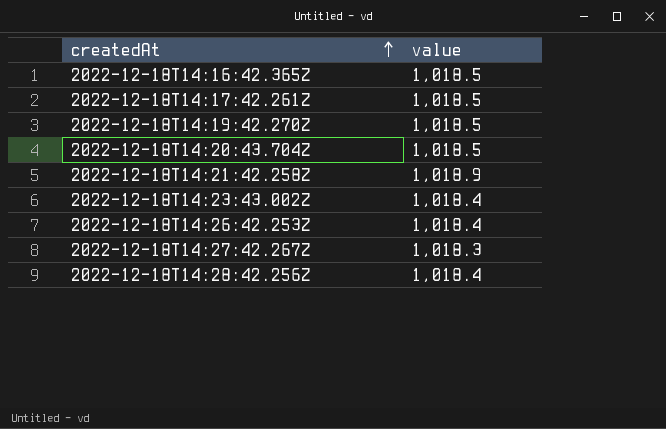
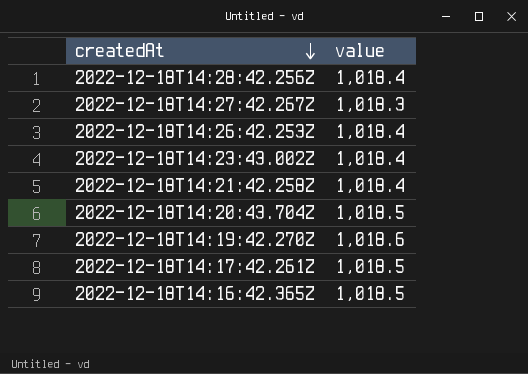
row order: createdAt ascending -> createdAt descending
2022-12-18T14:21:42.258Z | value: 1,018.9 -> 1,018.4
2022-12-18T14:19:42.270Z | value: 1,018.5 -> 1,018.6

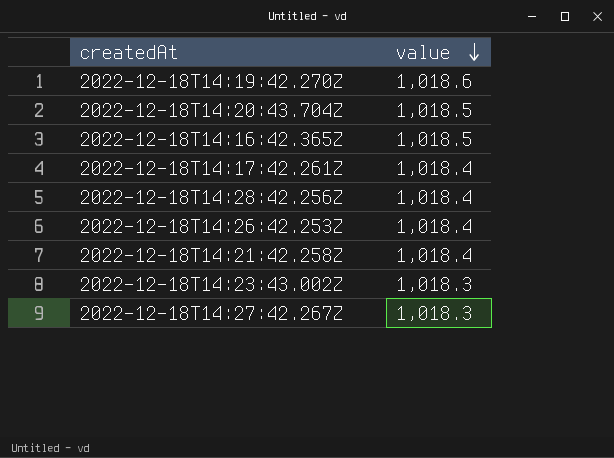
row order: createdAt descending -> value descending
2022-12-18T14:17:42.261Z | value: 1,018.5 -> 1,018.4
2022-12-18T14:23:43.002Z | value: 1,018.4 -> 1,018.3

